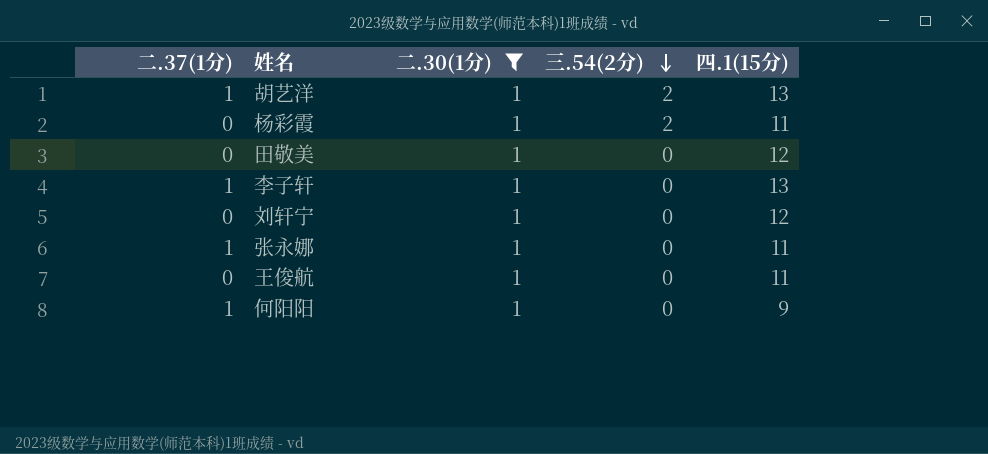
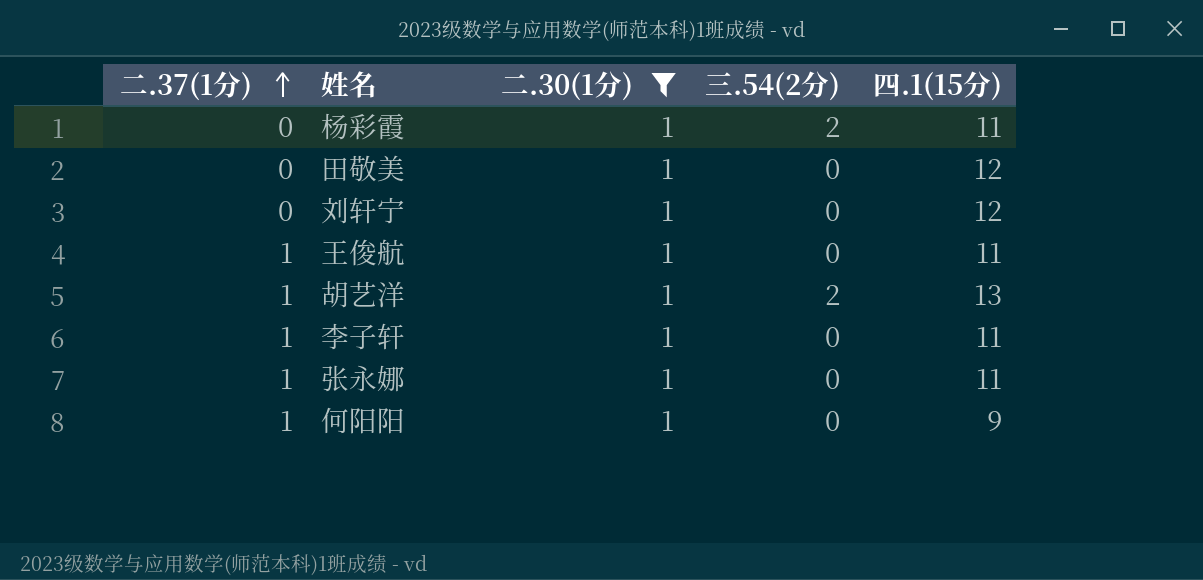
row order: 三.54(2分) descending -> 二.37(1分) ascending
王俊航 | 二.37(1分): 0 -> 1
李子轩 | 四.1(15分): 13 -> 11

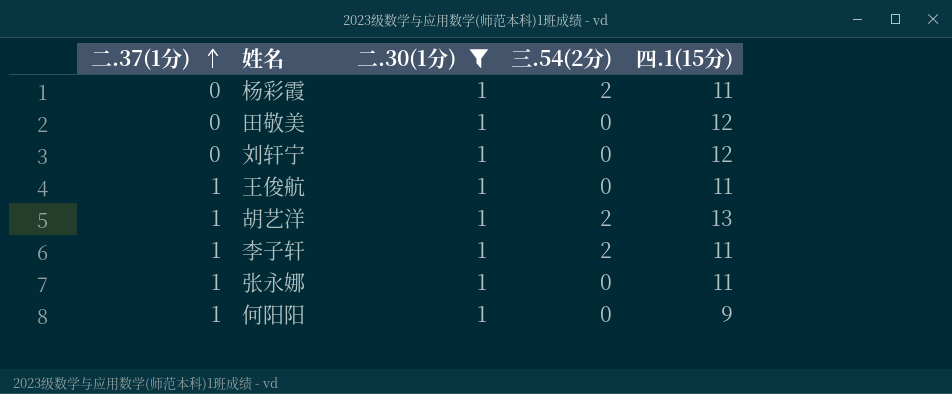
李子轩 | 三.54(2分): 0 -> 2

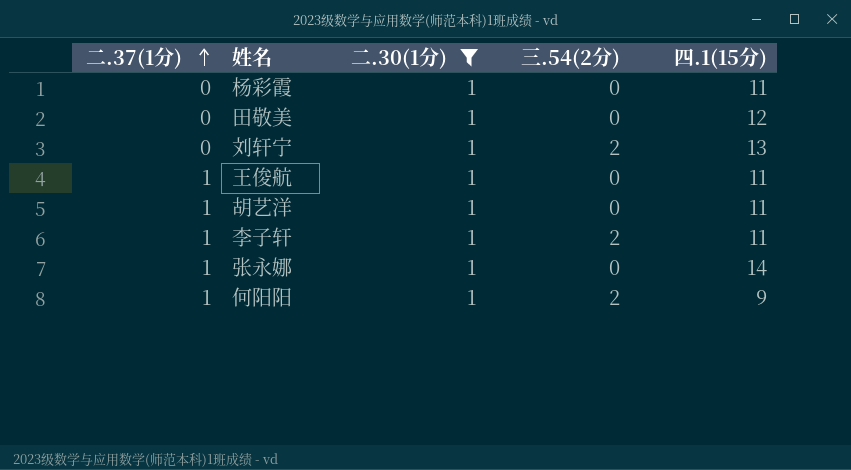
杨彩霞 | 三.54(2分): 2 -> 0
刘轩宁 | 三.54(2分): 0 -> 2
刘轩宁 | 四.1(15分): 12 -> 13
胡艺洋 | 三.54(2分): 2 -> 0
胡艺洋 | 四.1(15分): 13 -> 11
张永娜 | 四.1(15分): 11 -> 14
何阳阳 | 三.54(2分): 0 -> 2

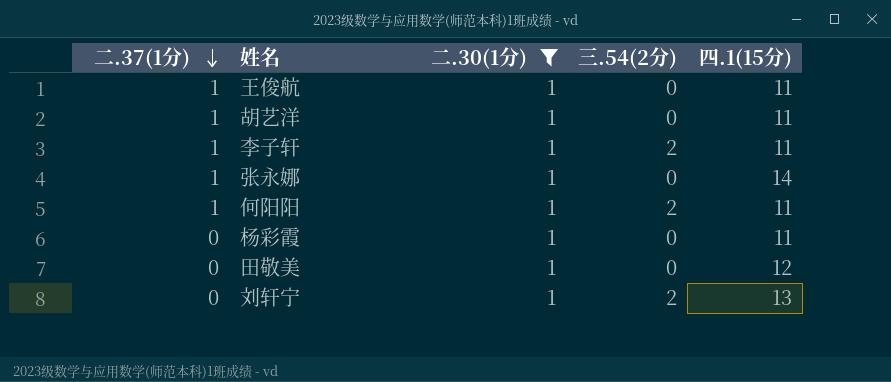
row order: 二.37(1分) ascending -> 二.37(1分) descending
何阳阳 | 四.1(15分): 9 -> 11

